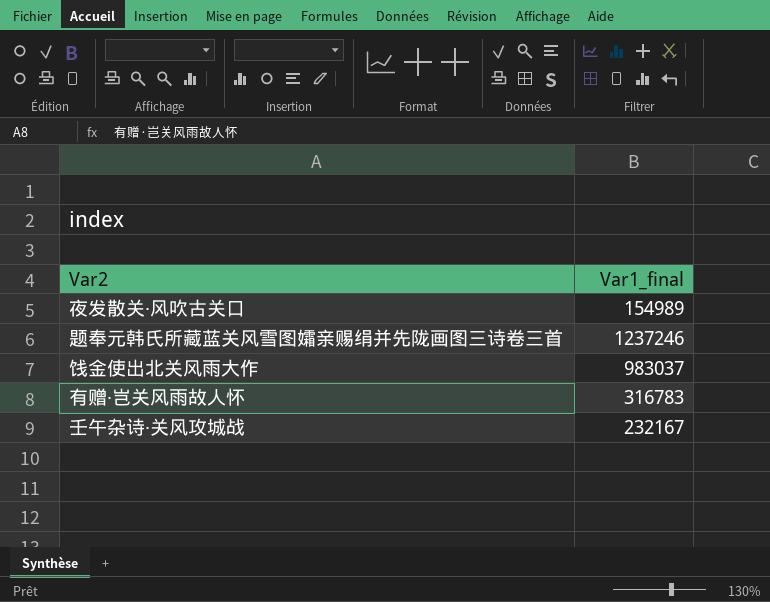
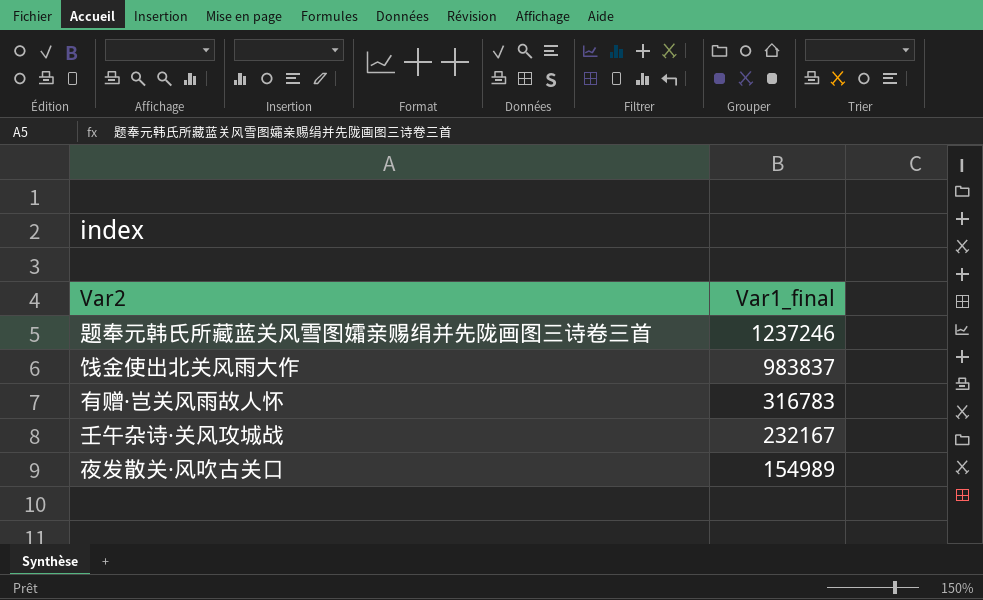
row order: none -> Var1_final descending
饯金使出北关风雨大作 | Var1_final: 983037 -> 983837

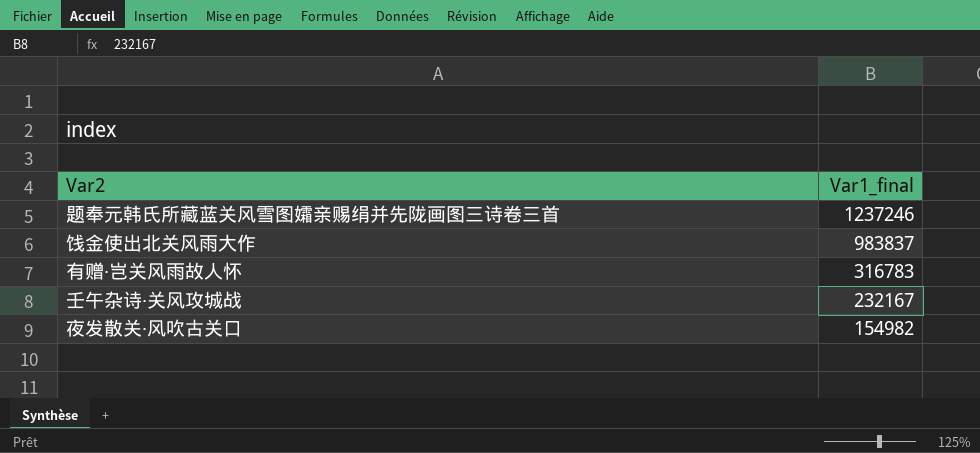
夜发散关·风吹古关口 | Var1_final: 154989 -> 154982

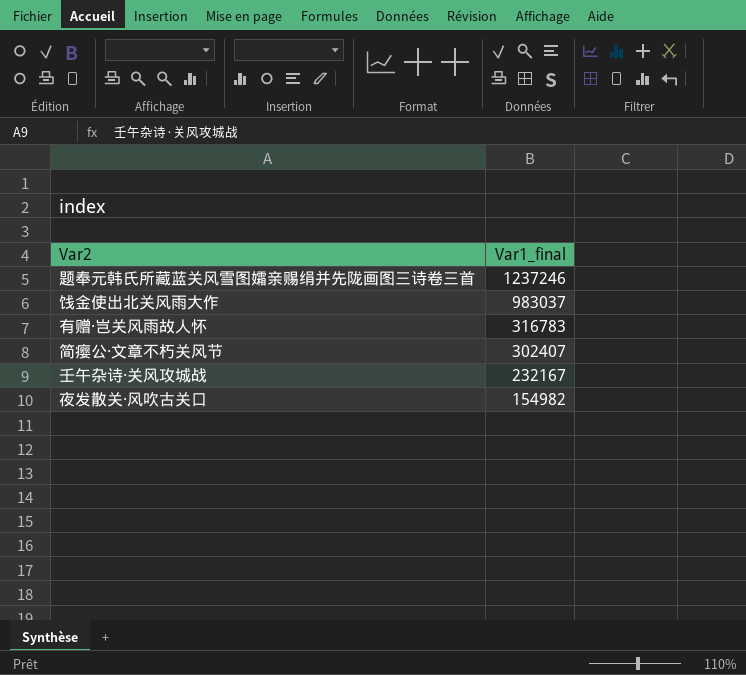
饯金使出北关风雨大作 | Var1_final: 983837 -> 983037
row 简瘿公·文章不朽关风节: none -> 302407

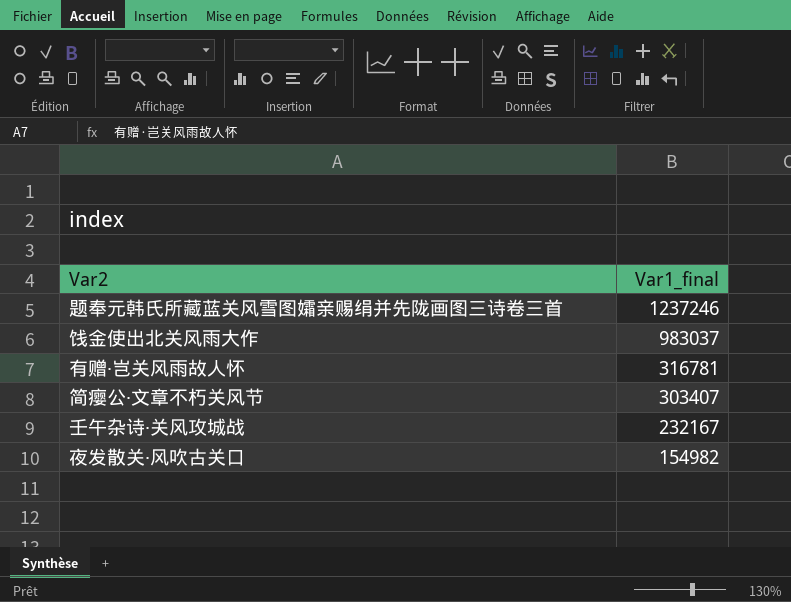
有赠·岂关风雨故人怀 | Var1_final: 316783 -> 316781
简瘿公·文章不朽关风节 | Var1_final: 302407 -> 303407

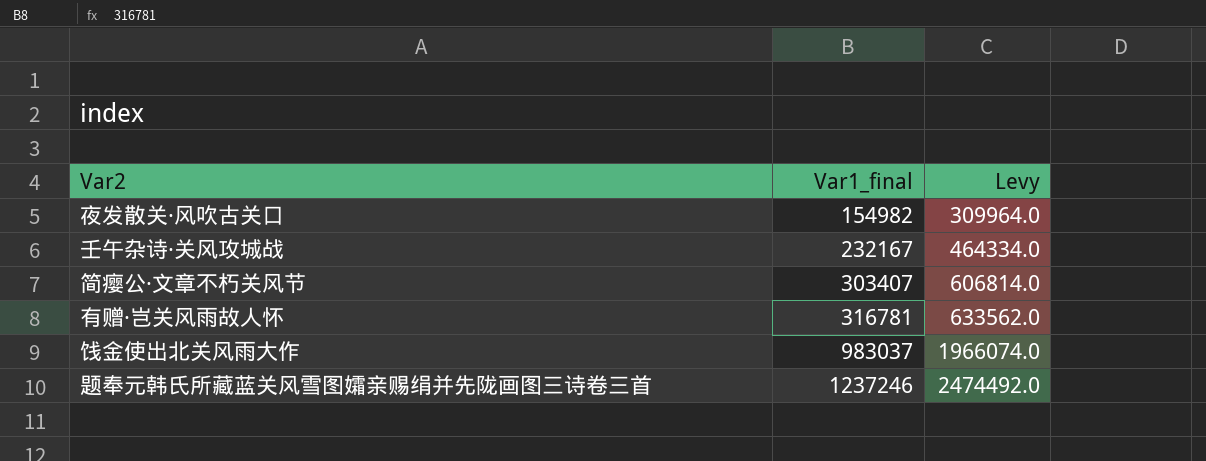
row order: Var1_final descending -> Var1_final ascending
column Levy | formula: none -> [Var1_final] * 2

